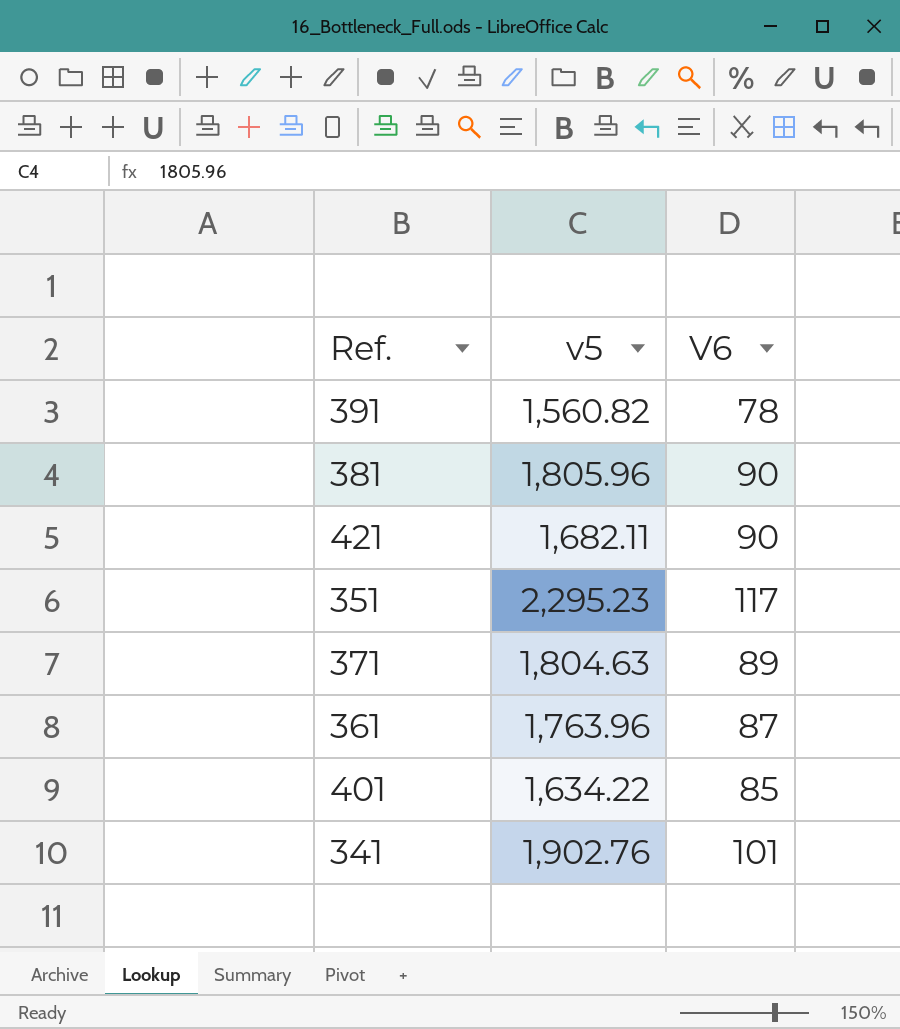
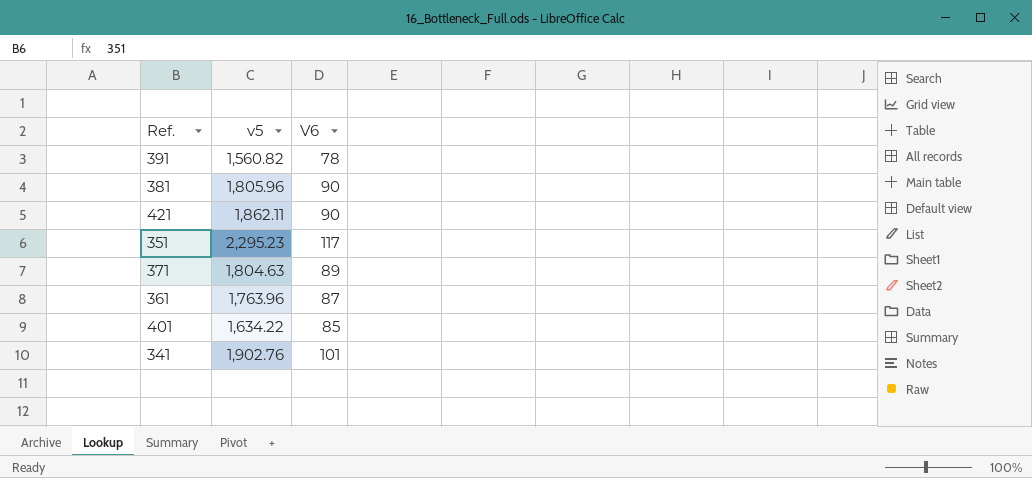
421 | v5: 1,682.11 -> 1,862.11

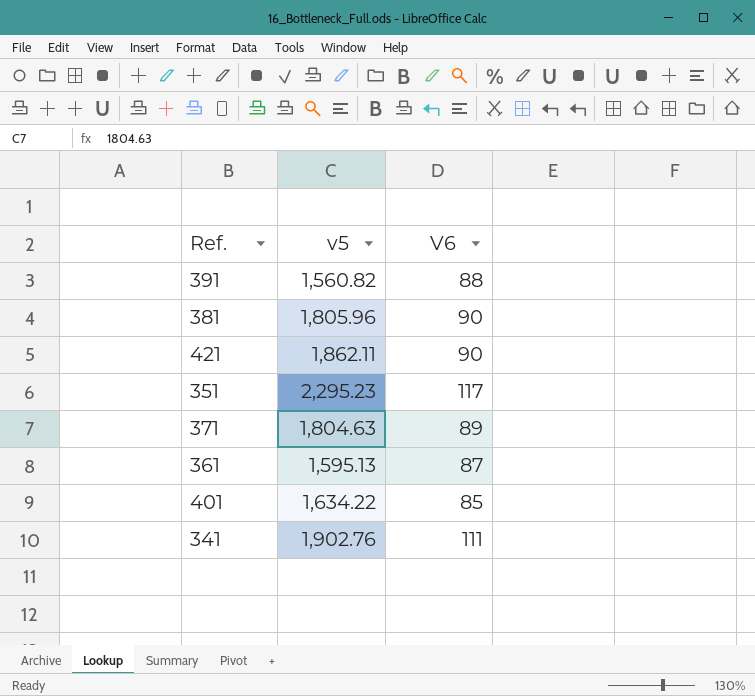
391 | V6: 78 -> 88
361 | v5: 1,763.96 -> 1,595.13
341 | V6: 101 -> 111

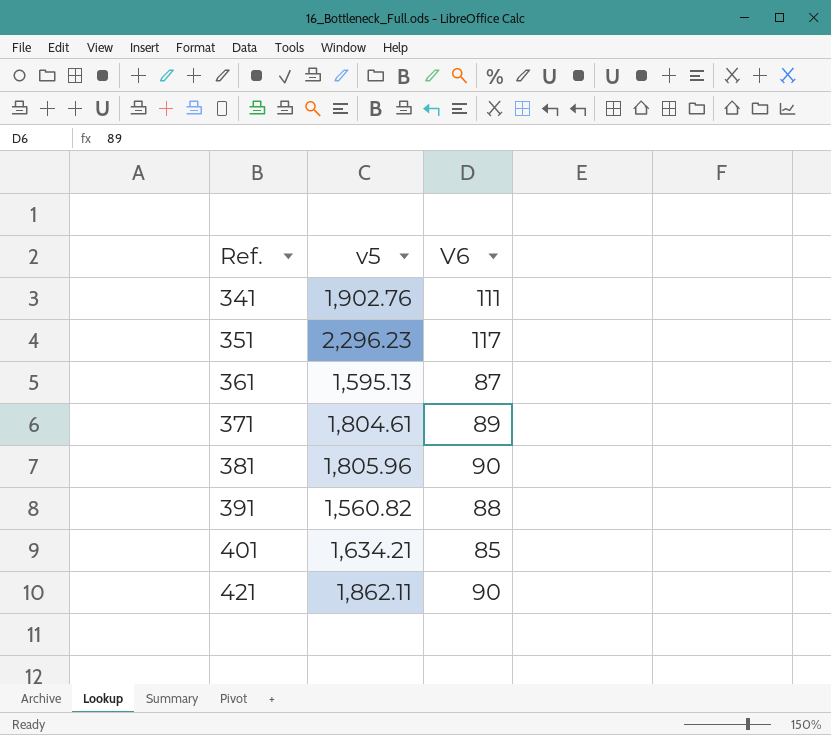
row order: none -> Ref. ascending
351 | v5: 2,295.23 -> 2,296.23
371 | v5: 1,804.63 -> 1,804.61
401 | v5: 1,634.22 -> 1,634.21

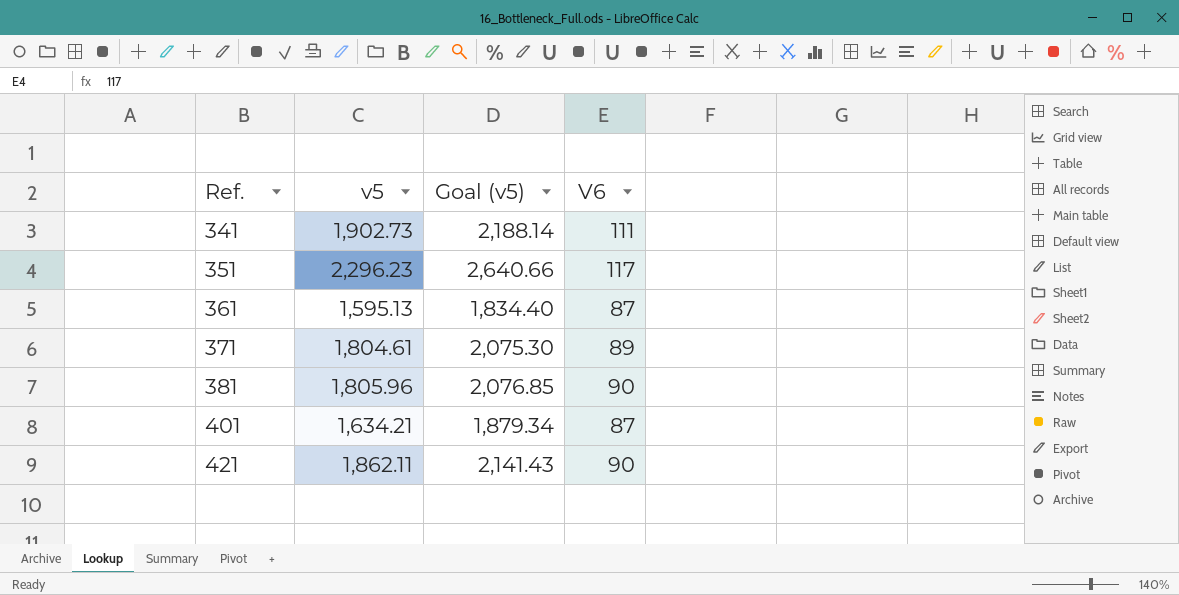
column Goal (v5) | formula: none -> [v5] * 1.15
row 391: 1,560.82 | 88 -> none
341 | v5: 1,902.76 -> 1,902.73
401 | V6: 85 -> 87

